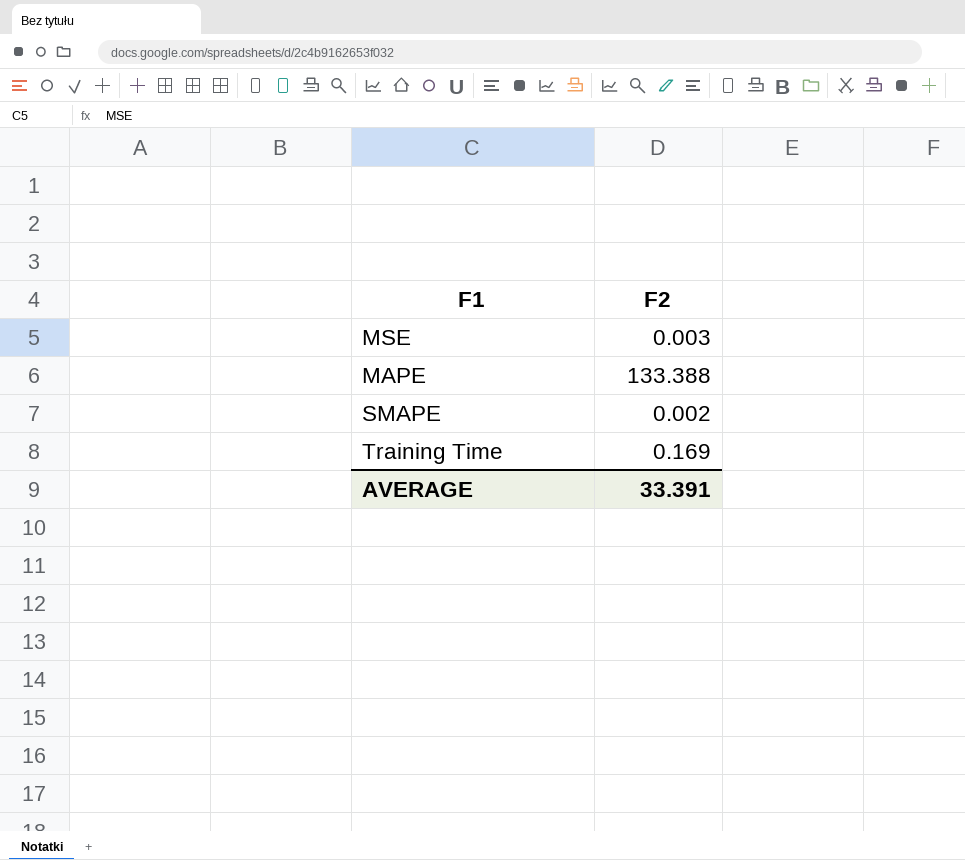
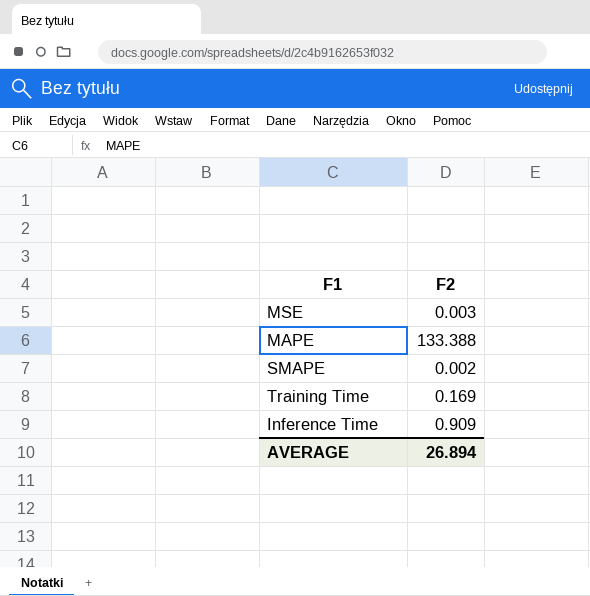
row Inference Time: none -> 0.909
AVERAGE | F2: 33.391 -> 26.894

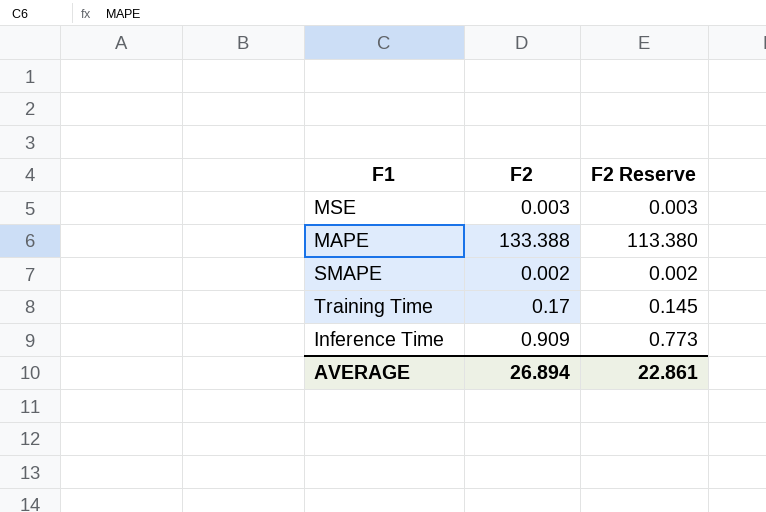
column F2 Reserve | formula: none -> [F2] * 0.85
Training Time | F2: 0.169 -> 0.17

